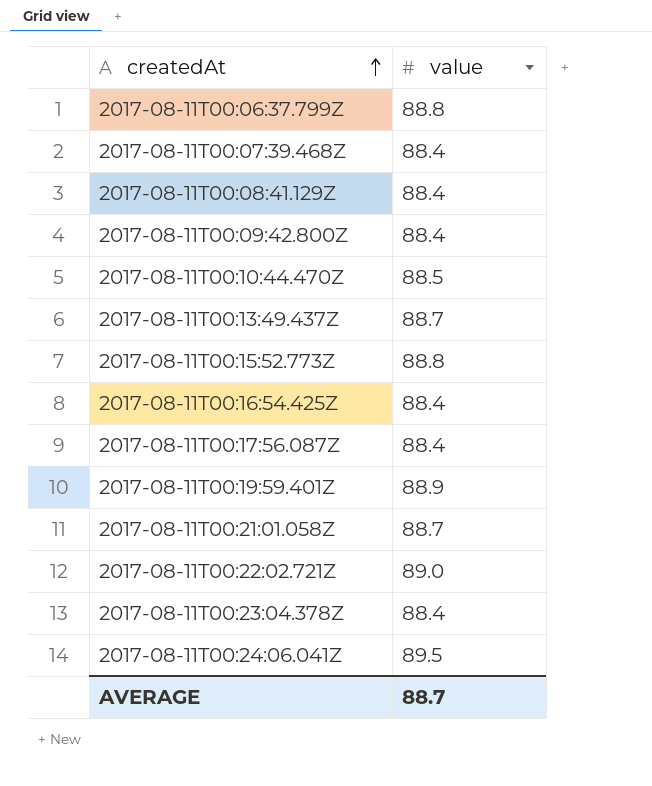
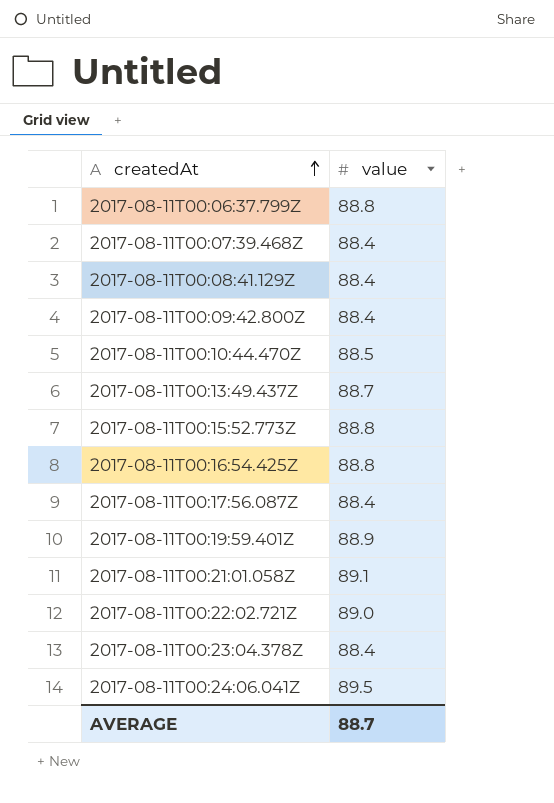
2017-08-11T00:16:54.425Z | value: 88.4 -> 88.8
2017-08-11T00:21:01.058Z | value: 88.7 -> 89.1

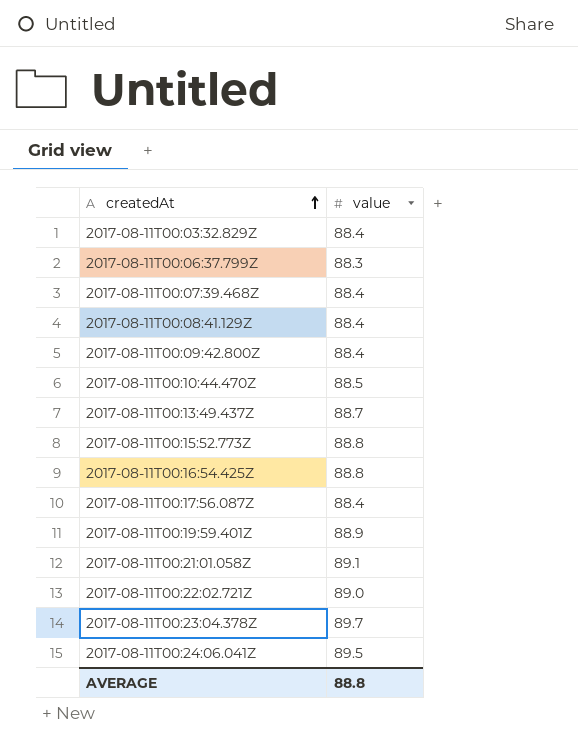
row 2017-08-11T00:03:32.829Z: none -> 88.4
2017-08-11T00:06:37.799Z | value: 88.8 -> 88.3
2017-08-11T00:23:04.378Z | value: 88.4 -> 89.7
AVERAGE | value: 88.7 -> 88.8

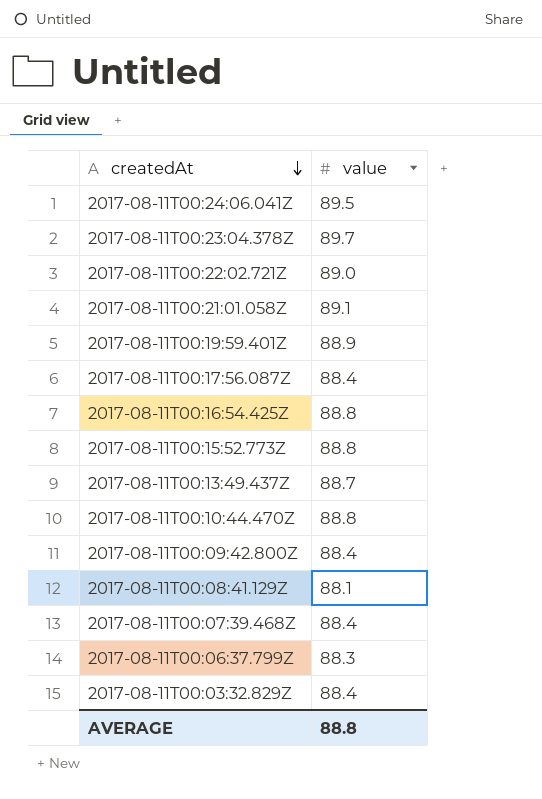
row order: createdAt ascending -> createdAt descending
2017-08-11T00:10:44.470Z | value: 88.5 -> 88.8
2017-08-11T00:08:41.129Z | value: 88.4 -> 88.1

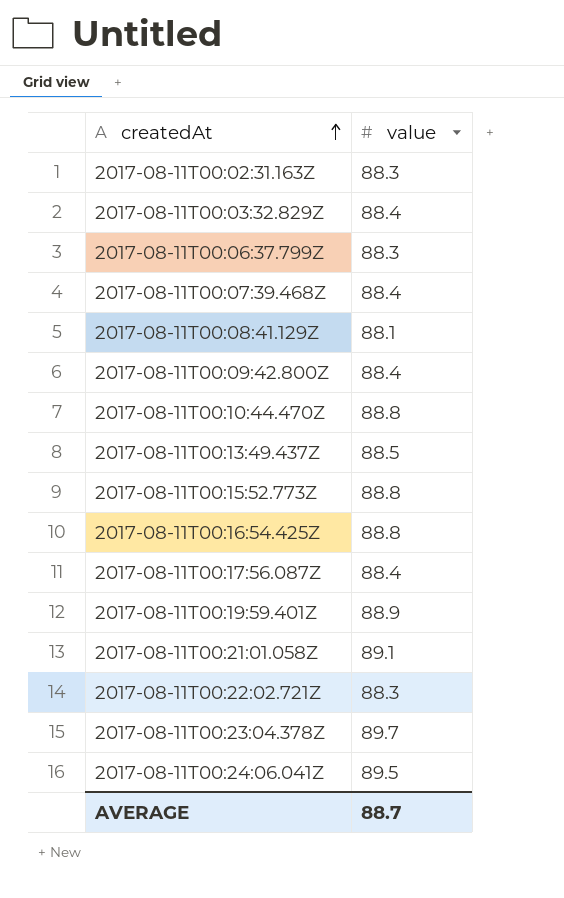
row order: createdAt descending -> createdAt ascending
row 2017-08-11T00:02:31.163Z: none -> 88.3
2017-08-11T00:13:49.437Z | value: 88.7 -> 88.5
2017-08-11T00:22:02.721Z | value: 89.0 -> 88.3
AVERAGE | value: 88.8 -> 88.7

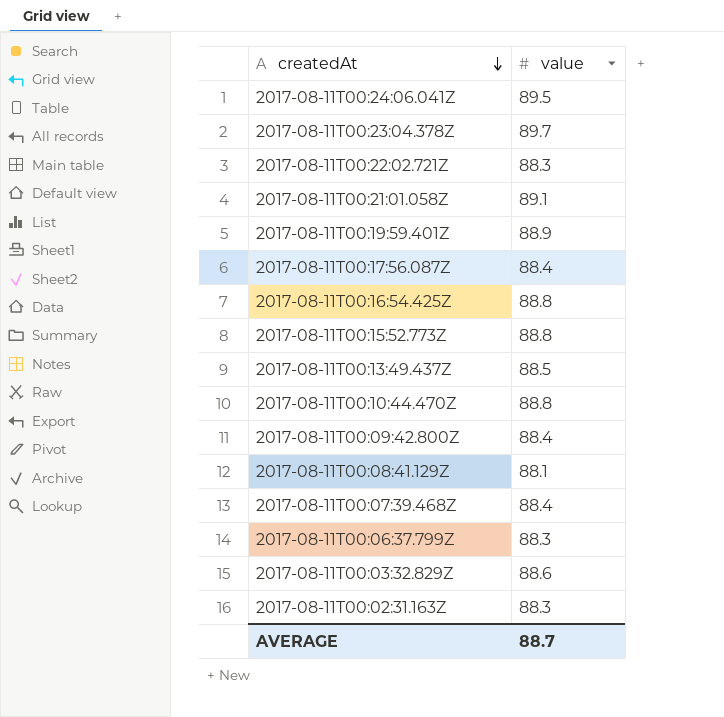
row order: createdAt ascending -> createdAt descending
2017-08-11T00:03:32.829Z | value: 88.4 -> 88.6

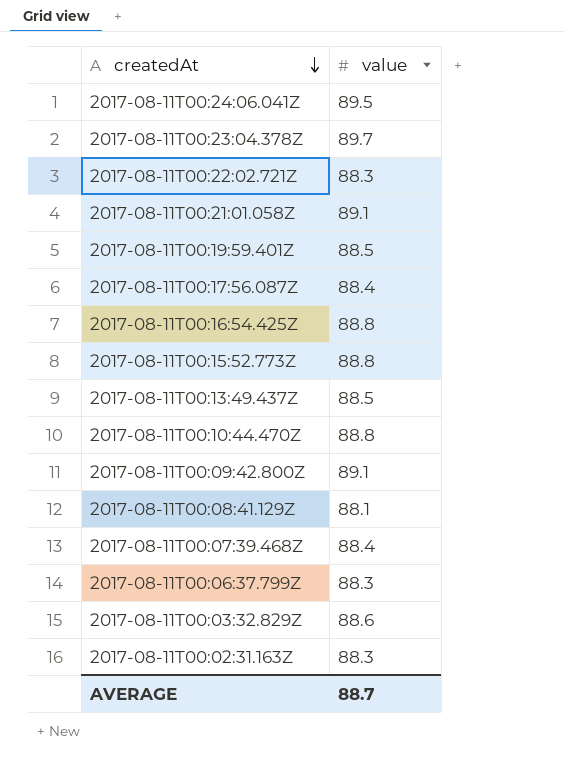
2017-08-11T00:19:59.401Z | value: 88.9 -> 88.5
2017-08-11T00:09:42.800Z | value: 88.4 -> 89.1

